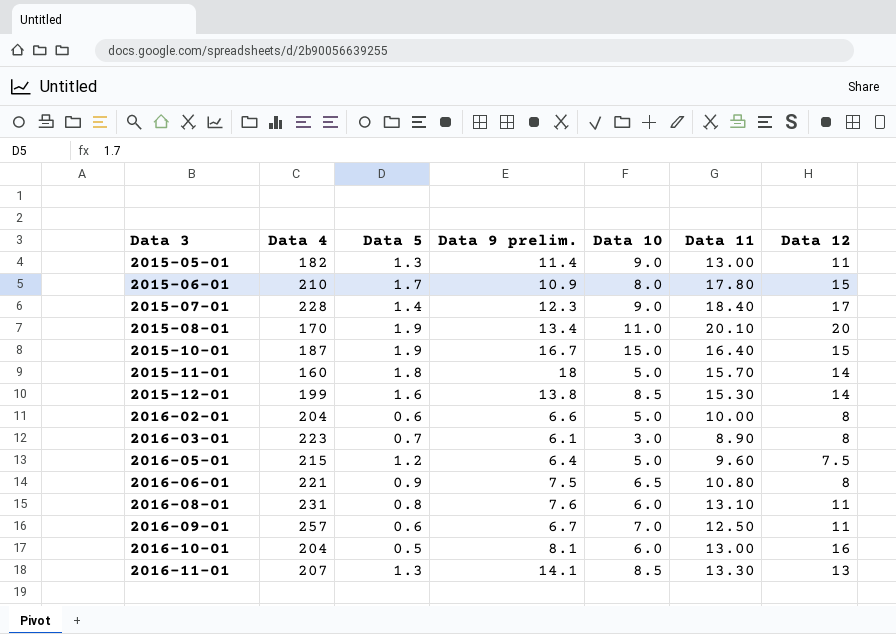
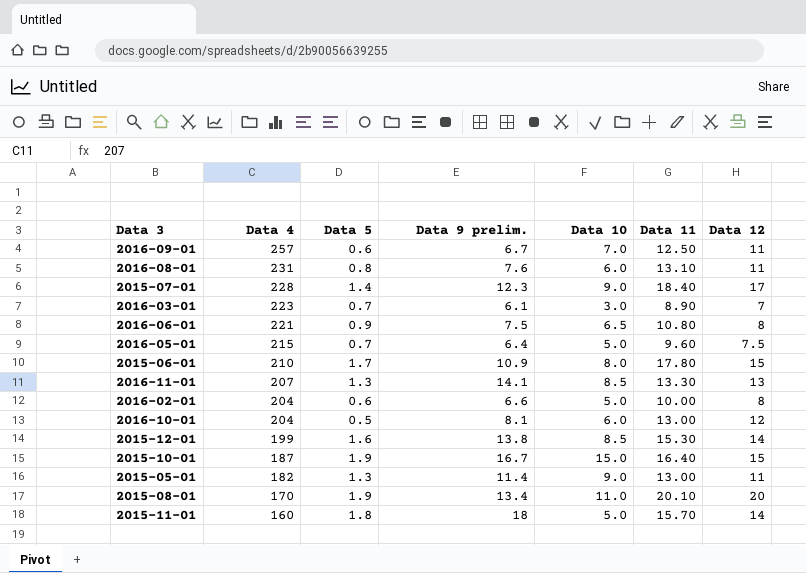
row order: Data 3 ascending -> Data 4 descending
2016-03-01 | Data 12: 8 -> 7
2016-05-01 | Data 5: 1.2 -> 0.7
2016-10-01 | Data 12: 16 -> 12

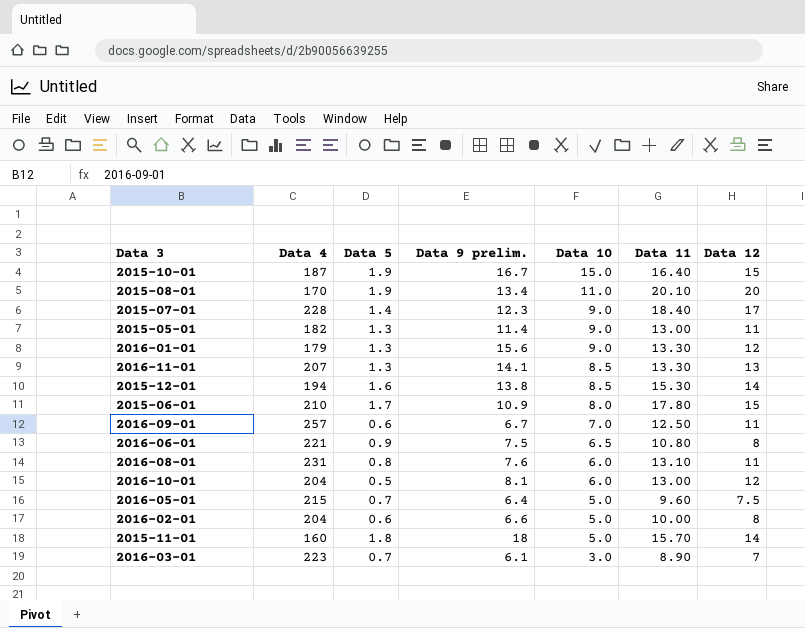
row order: Data 4 descending -> Data 10 descending
row 2016-01-01: none -> 179 | 1.3 | 15.6 | 9.0 | 13.30 | 12
2015-12-01 | Data 4: 199 -> 194

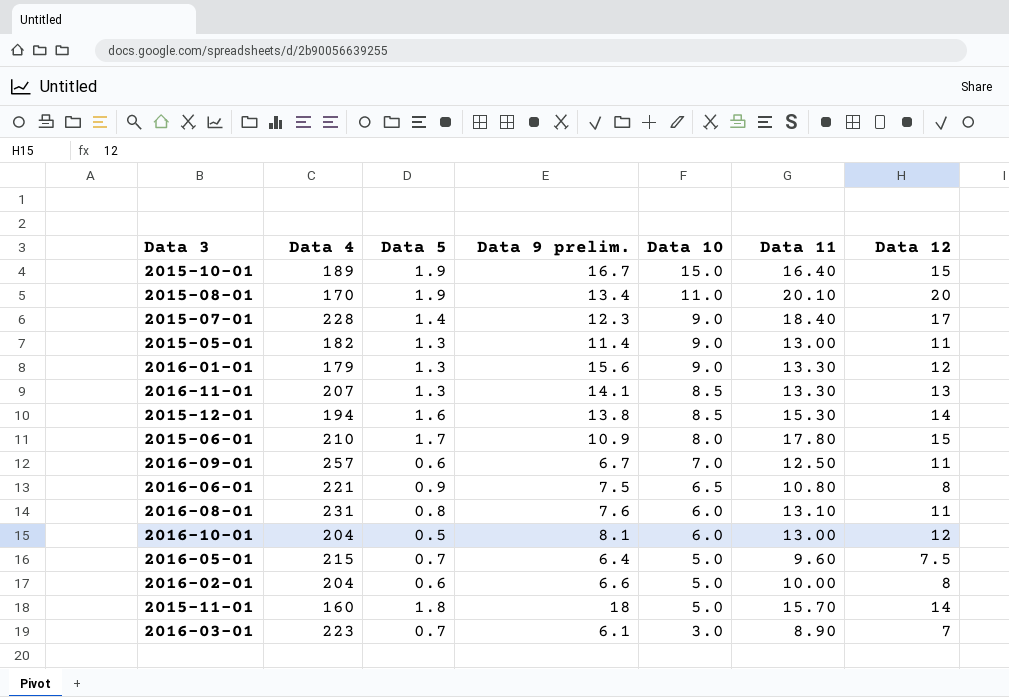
2015-10-01 | Data 4: 187 -> 189

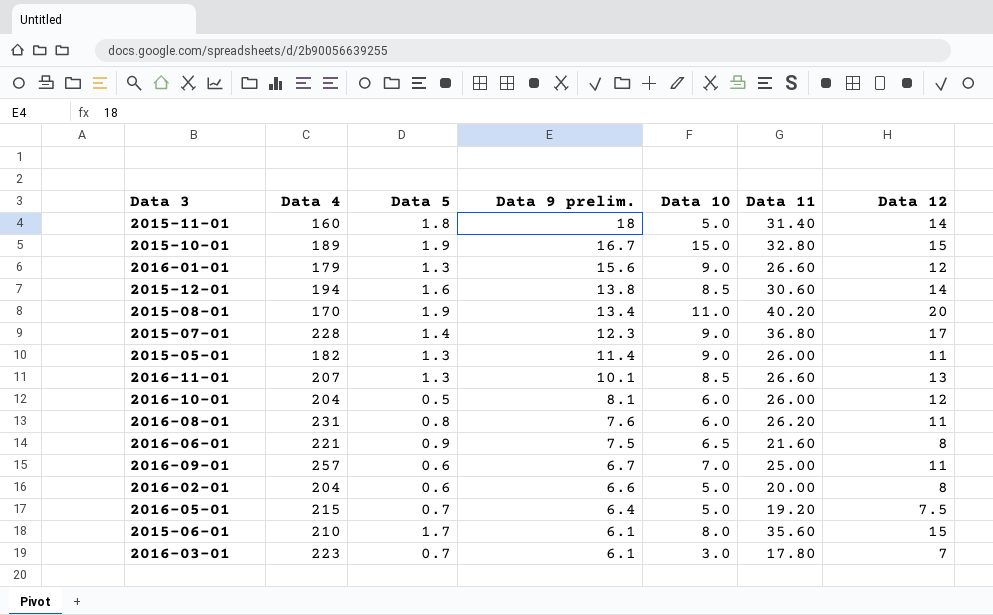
row order: Data 10 descending -> Data 9 prelim. descending
2015-11-01 | Data 11: 15.70 -> 31.40
2015-10-01 | Data 11: 16.40 -> 32.80
2016-01-01 | Data 11: 13.30 -> 26.60
2015-12-01 | Data 11: 15.30 -> 30.60
2015-08-01 | Data 11: 20.10 -> 40.20
2015-07-01 | Data 11: 18.40 -> 36.80
2015-05-01 | Data 11: 13.00 -> 26.00
2016-11-01 | Data 9 prelim.: 14.1 -> 10.1
2016-11-01 | Data 11: 13.30 -> 26.60
2016-10-01 | Data 11: 13.00 -> 26.00
2016-08-01 | Data 11: 13.10 -> 26.20
2016-06-01 | Data 11: 10.80 -> 21.60
2016-09-01 | Data 11: 12.50 -> 25.00
2016-02-01 | Data 11: 10.00 -> 20.00
2016-05-01 | Data 11: 9.60 -> 19.20
2015-06-01 | Data 9 prelim.: 10.9 -> 6.1
2015-06-01 | Data 11: 17.80 -> 35.60
2016-03-01 | Data 11: 8.90 -> 17.80

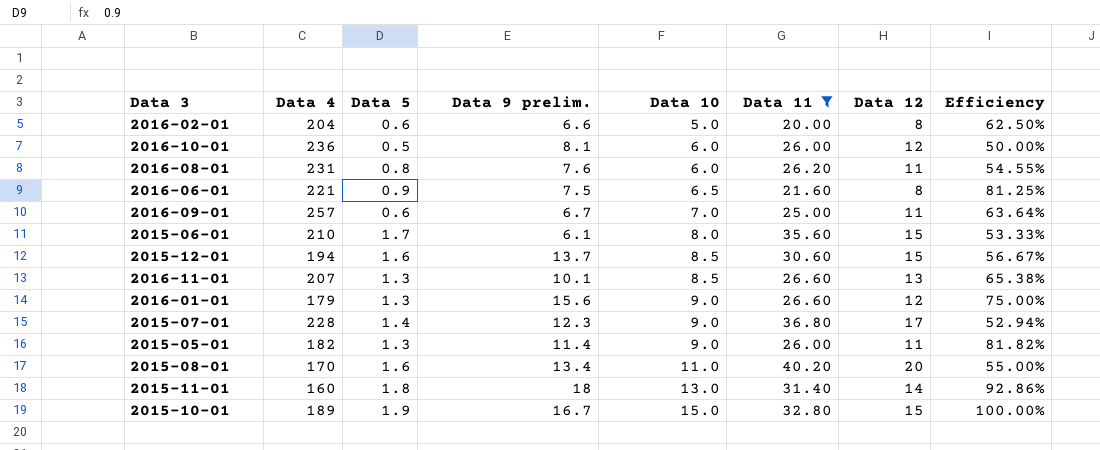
filter: none -> Data 11 >= 20.00
row order: Data 9 prelim. descending -> Data 10 ascending
column Efficiency | formula: none -> [Data 10] / [Data 12]
2016-10-01 | Data 4: 204 -> 236
2015-12-01 | Data 9 prelim.: 13.8 -> 13.7
2015-12-01 | Data 12: 14 -> 15
2015-08-01 | Data 5: 1.9 -> 1.6
2015-11-01 | Data 10: 5.0 -> 13.0

